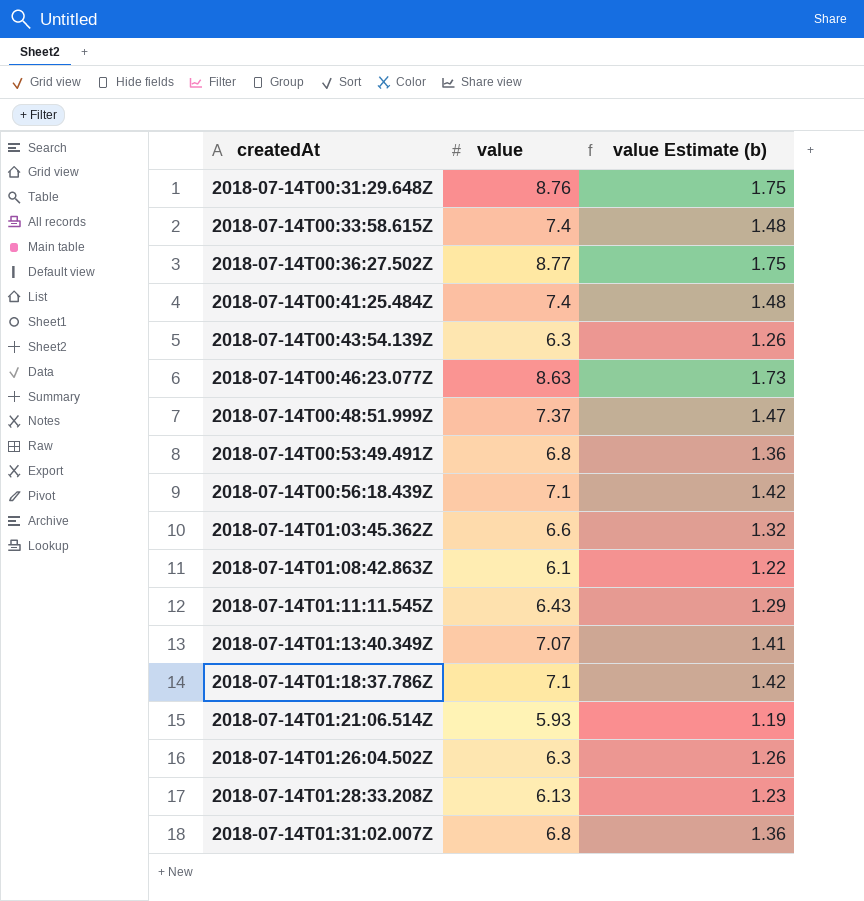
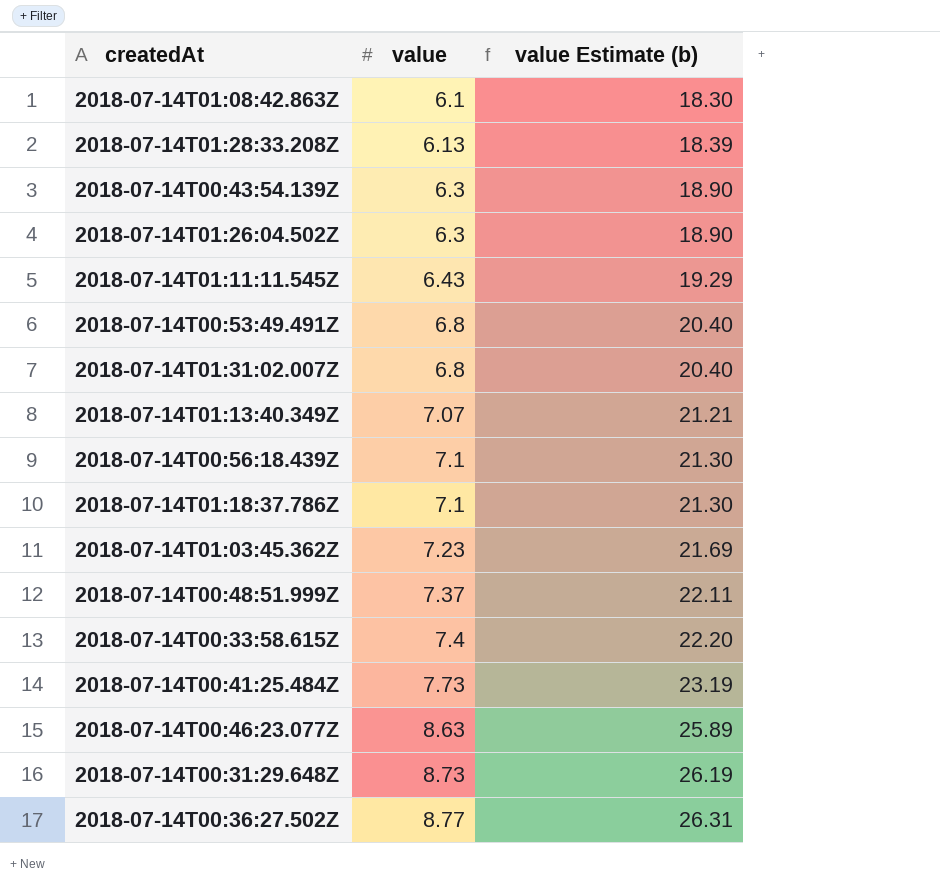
row order: createdAt ascending -> value ascending
column value Estimate (b) | formula: [value] * 0.2 -> [value] * 3
row 2018-07-14T01:21:06.514Z: 5.93 | 1.19 -> none
2018-07-14T01:03:45.362Z | value: 6.6 -> 7.23
2018-07-14T00:41:25.484Z | value: 7.4 -> 7.73
2018-07-14T00:31:29.648Z | value: 8.76 -> 8.73

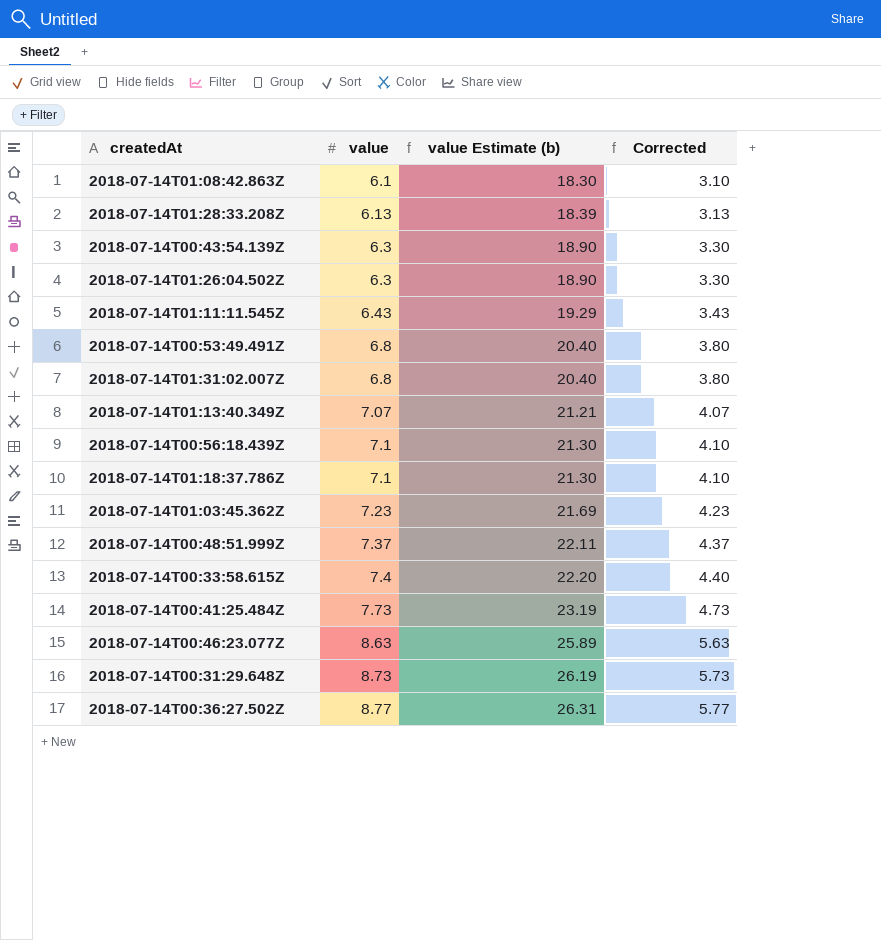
column Corrected | formula: none -> [value] - 3

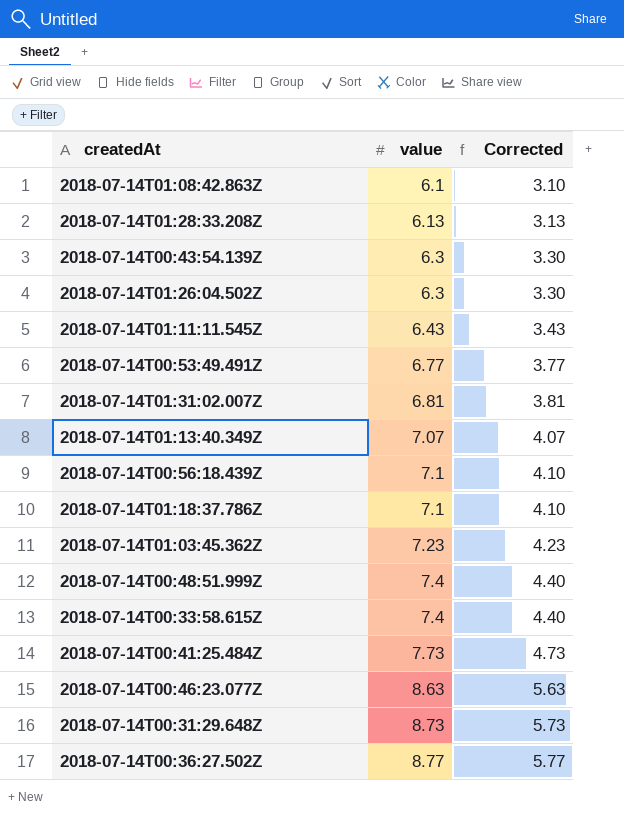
column value Estimate (b) | formula: [value] * 3 -> none
2018-07-14T00:53:49.491Z | value: 6.8 -> 6.77
2018-07-14T00:53:49.491Z | Corrected: 3.80 -> 3.77
2018-07-14T01:31:02.007Z | value: 6.8 -> 6.81
2018-07-14T01:31:02.007Z | Corrected: 3.80 -> 3.81
2018-07-14T00:48:51.999Z | value: 7.37 -> 7.4
2018-07-14T00:48:51.999Z | Corrected: 4.37 -> 4.40

